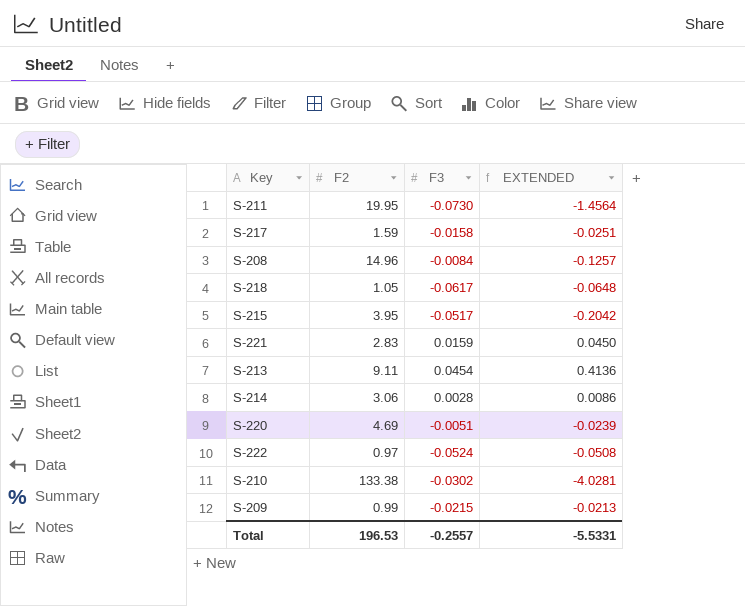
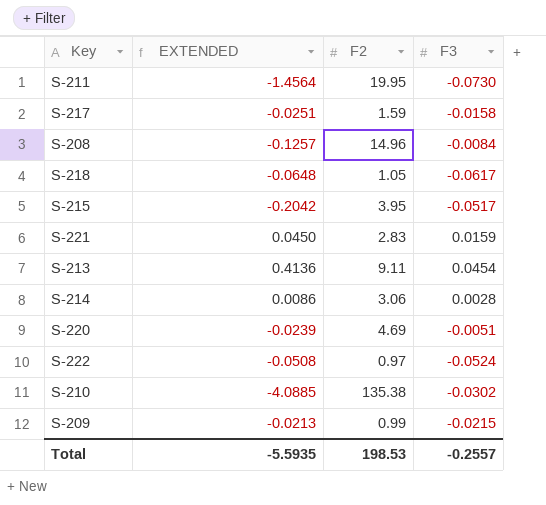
column EXTENDED | position: 4 -> 2
S-210 | EXTENDED: -4.0281 -> -4.0885
S-210 | F2: 133.38 -> 135.38
Total | EXTENDED: -5.5331 -> -5.5935
Total | F2: 196.53 -> 198.53

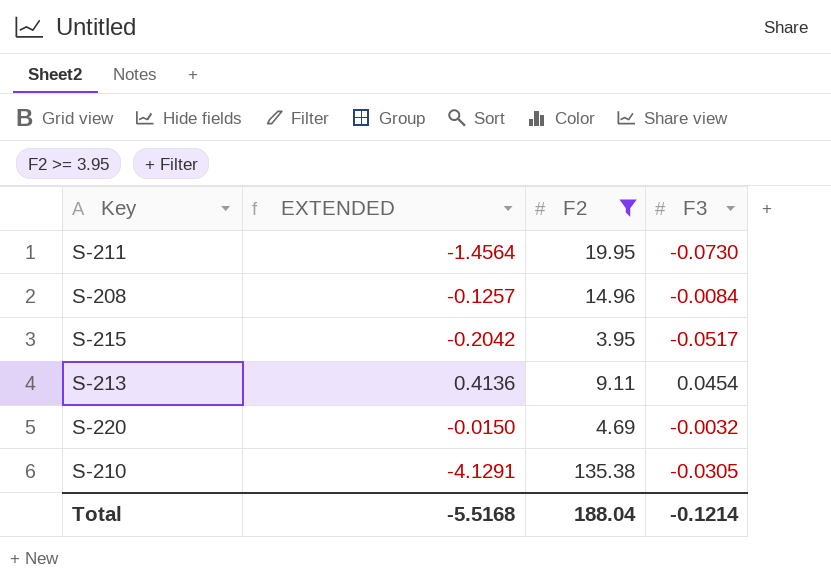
filter: none -> F2 >= 3.95
S-220 | EXTENDED: -0.0239 -> -0.0150
S-220 | F3: -0.0051 -> -0.0032
S-210 | EXTENDED: -4.0885 -> -4.1291
S-210 | F3: -0.0302 -> -0.0305
Total | EXTENDED: -5.5935 -> -5.5168
Total | F2: 198.53 -> 188.04
Total | F3: -0.2557 -> -0.1214

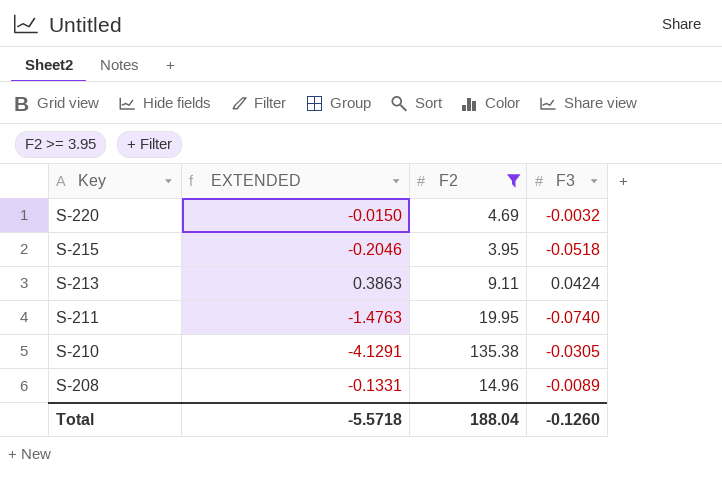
row order: none -> Key descending
S-215 | EXTENDED: -0.2042 -> -0.2046
S-215 | F3: -0.0517 -> -0.0518
S-213 | EXTENDED: 0.4136 -> 0.3863
S-213 | F3: 0.0454 -> 0.0424
S-211 | EXTENDED: -1.4564 -> -1.4763
S-211 | F3: -0.0730 -> -0.0740
S-208 | EXTENDED: -0.1257 -> -0.1331
S-208 | F3: -0.0084 -> -0.0089
Total | EXTENDED: -5.5168 -> -5.5718
Total | F3: -0.1214 -> -0.1260

